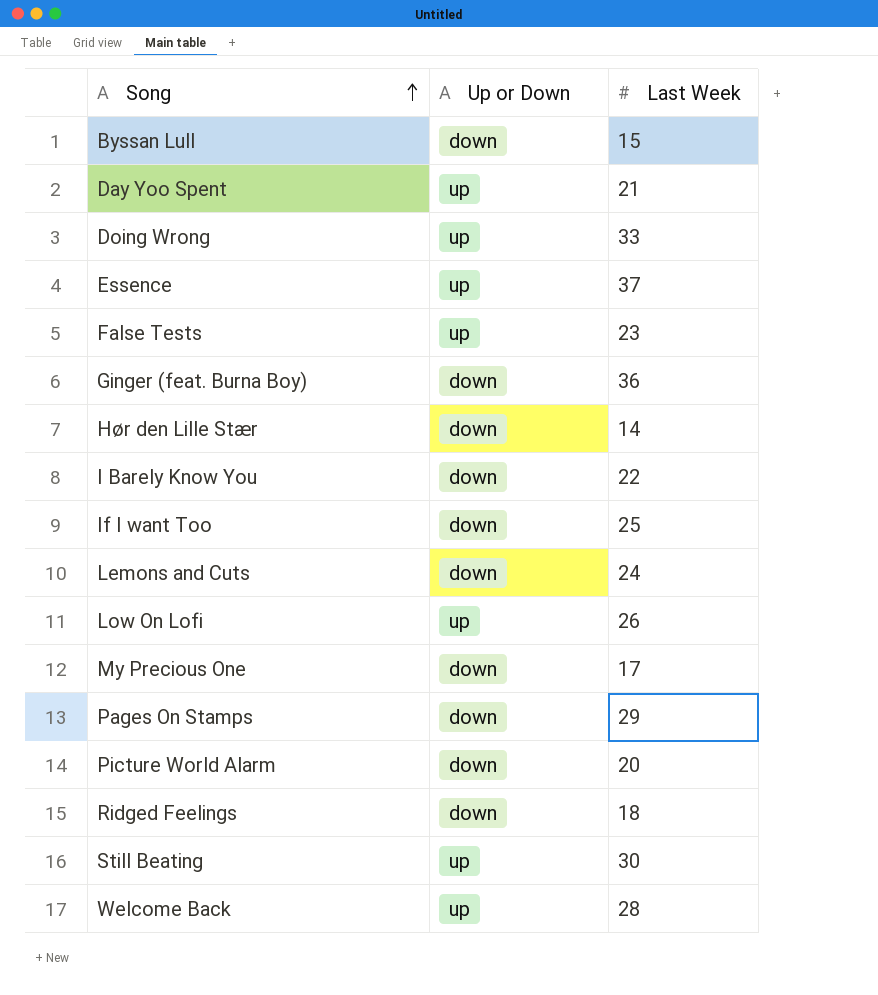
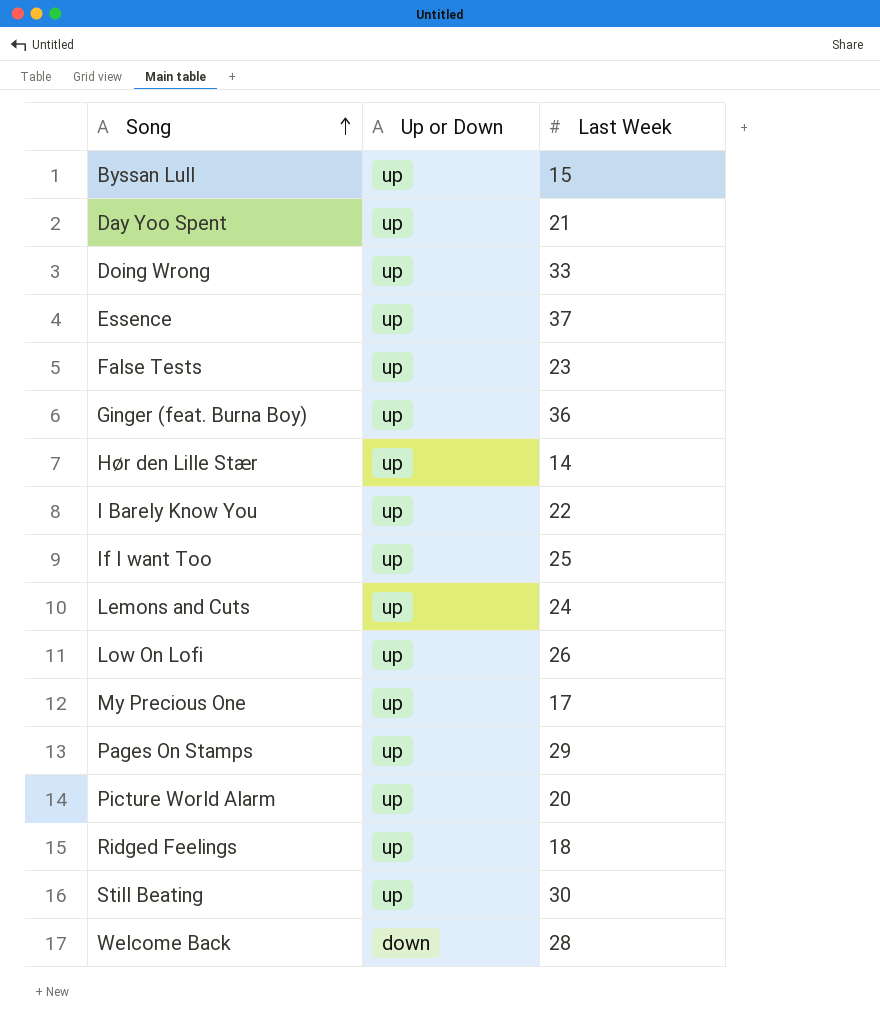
Byssan Lull | Up or Down: down -> up
Ginger (feat. Burna Boy) | Up or Down: down -> up
Hør den Lille Stær | Up or Down: down -> up
I Barely Know You | Up or Down: down -> up
If I want Too | Up or Down: down -> up
Lemons and Cuts | Up or Down: down -> up
My Precious One | Up or Down: down -> up
Pages On Stamps | Up or Down: down -> up
Picture World Alarm | Up or Down: down -> up
Ridged Feelings | Up or Down: down -> up
Welcome Back | Up or Down: up -> down

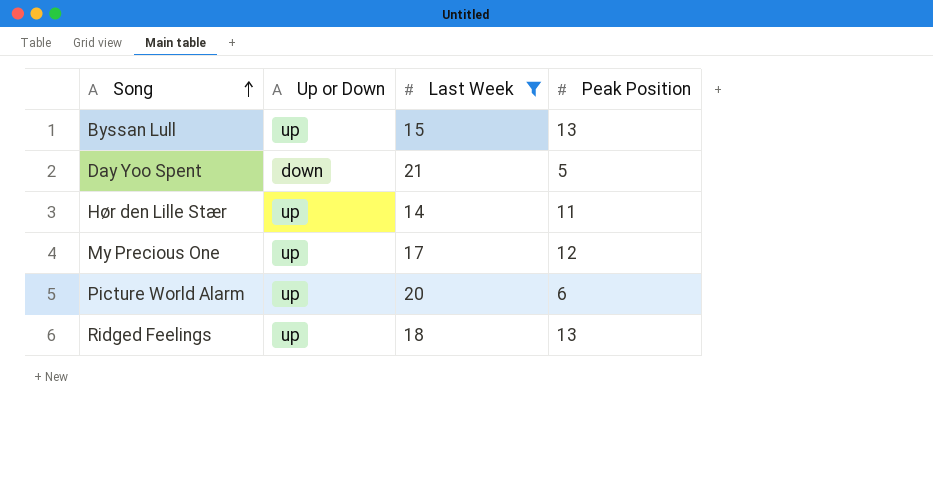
filter: none -> Last Week <= 21
column Peak Position | position: none -> 4
Day Yoo Spent | Up or Down: up -> down

